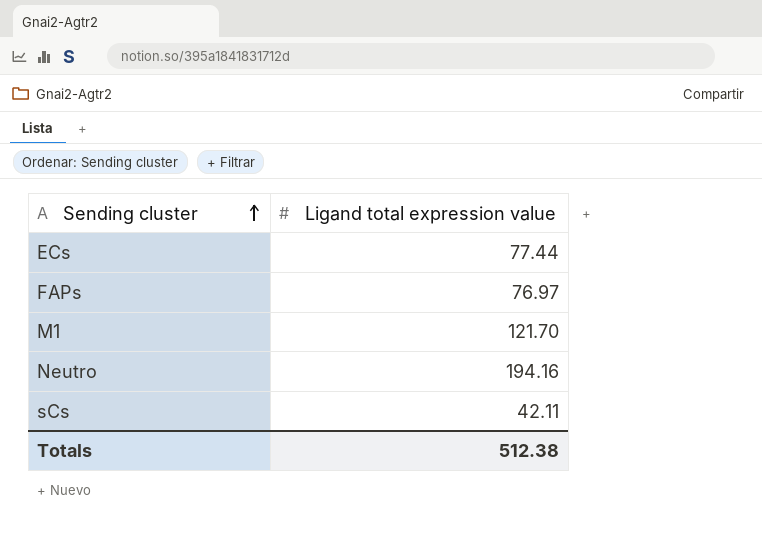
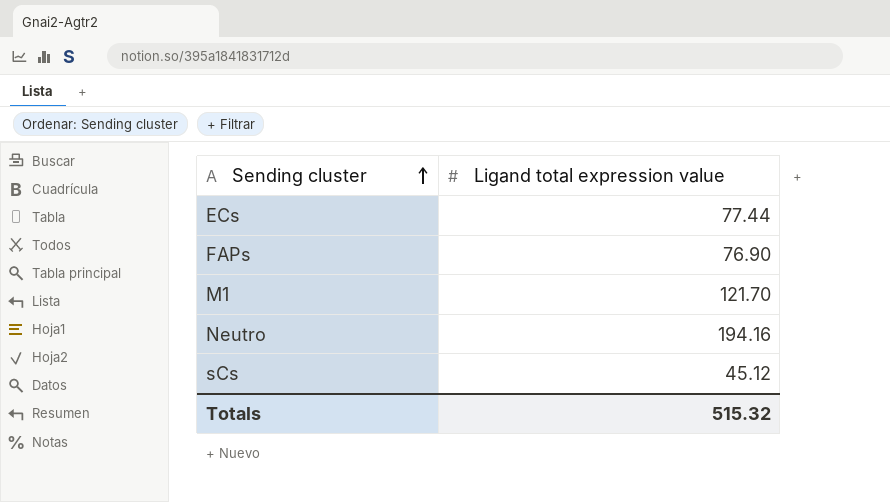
FAPs | Ligand total expression value: 76.97 -> 76.90
sCs | Ligand total expression value: 42.11 -> 45.12
Totals | Ligand total expression value: 512.38 -> 515.32

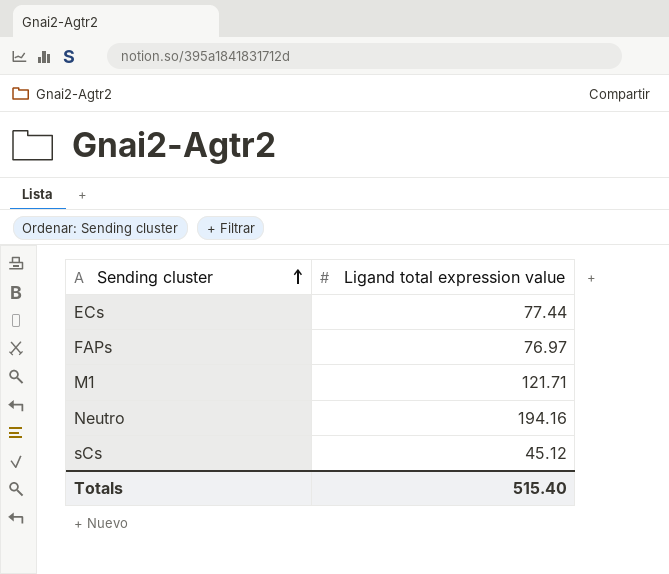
FAPs | Ligand total expression value: 76.90 -> 76.97
M1 | Ligand total expression value: 121.70 -> 121.71
Totals | Ligand total expression value: 515.32 -> 515.40

